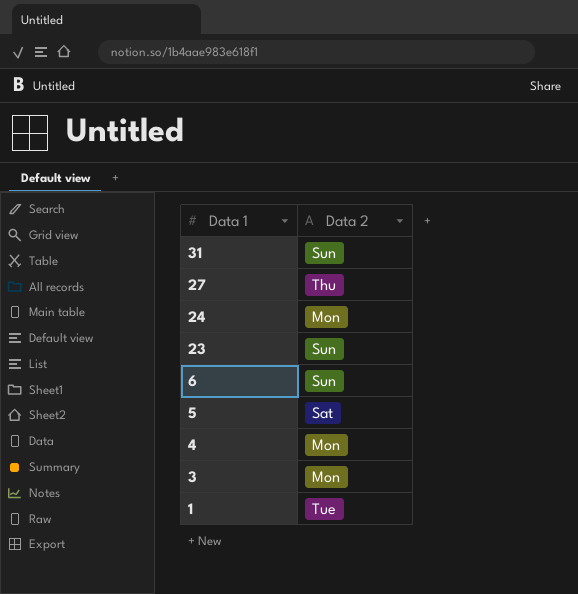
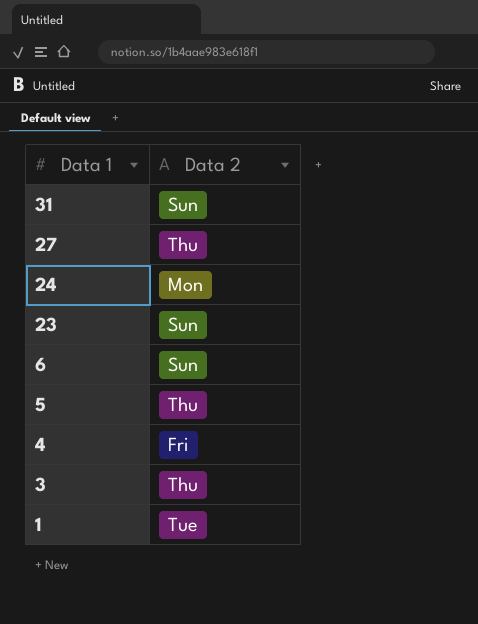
5 | Data 2: Sat -> Thu
4 | Data 2: Mon -> Fri
3 | Data 2: Mon -> Thu

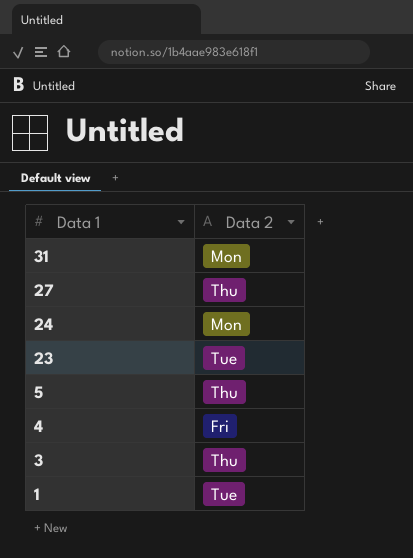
row 6: Sun -> none
31 | Data 2: Sun -> Mon
23 | Data 2: Sun -> Tue

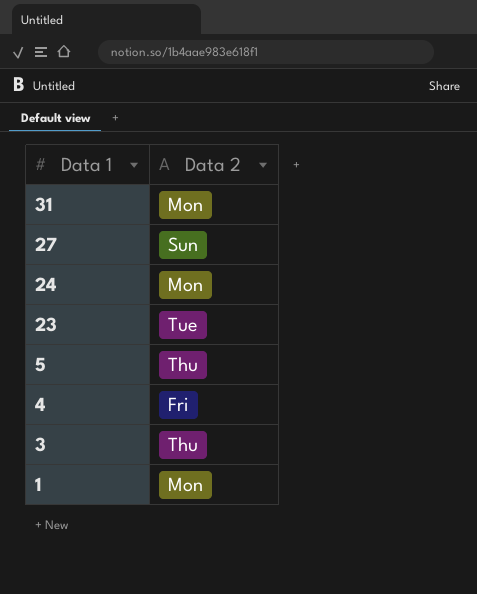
27 | Data 2: Thu -> Sun
1 | Data 2: Tue -> Mon

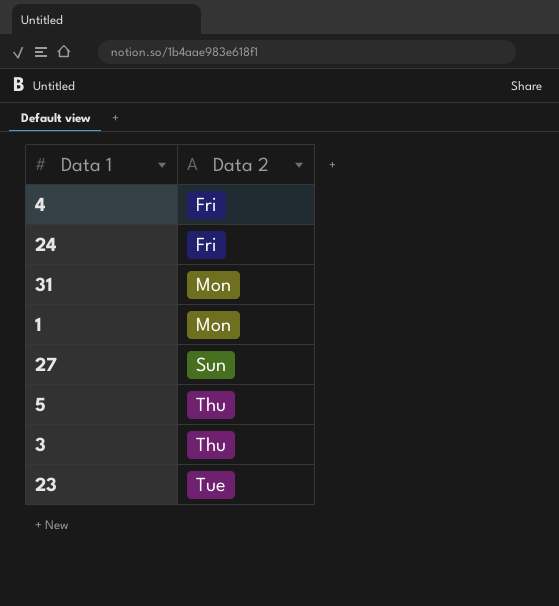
row order: Data 1 descending -> Data 2 ascending
24 | Data 2: Mon -> Fri

